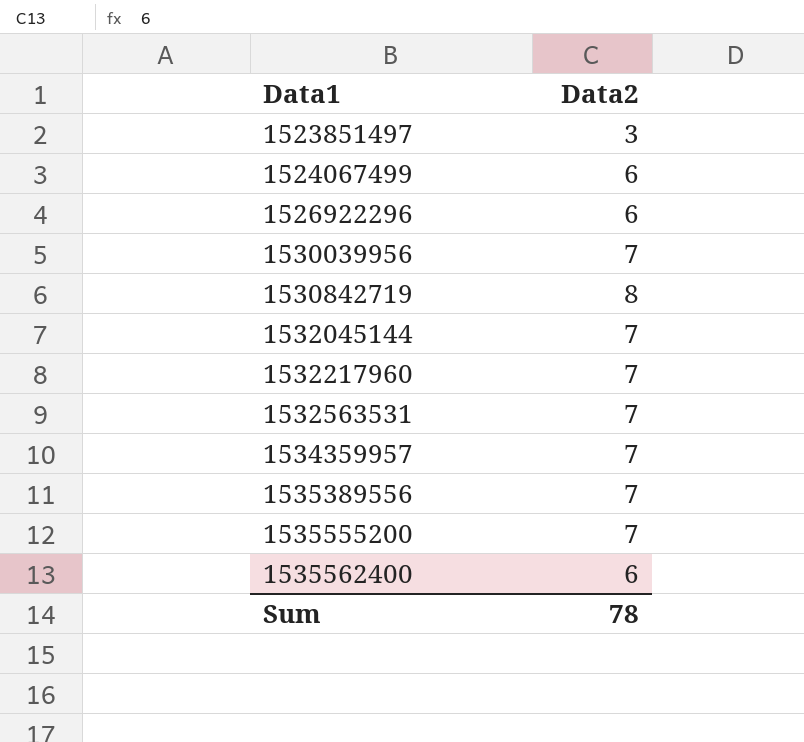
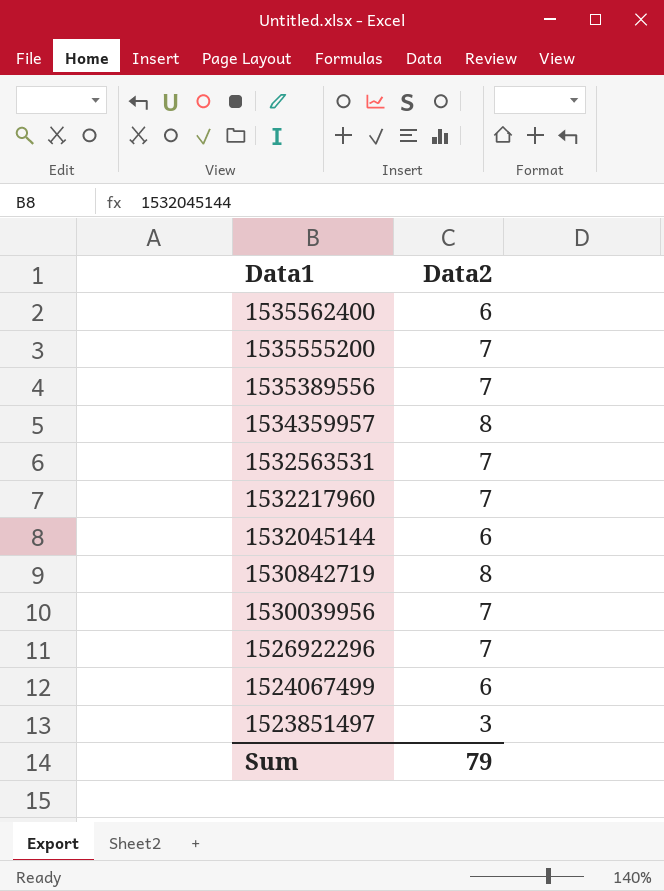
row order: Data1 ascending -> Data1 descending
1534359957 | Data2: 7 -> 8
1532045144 | Data2: 7 -> 6
1526922296 | Data2: 6 -> 7
Sum | Data2: 78 -> 79

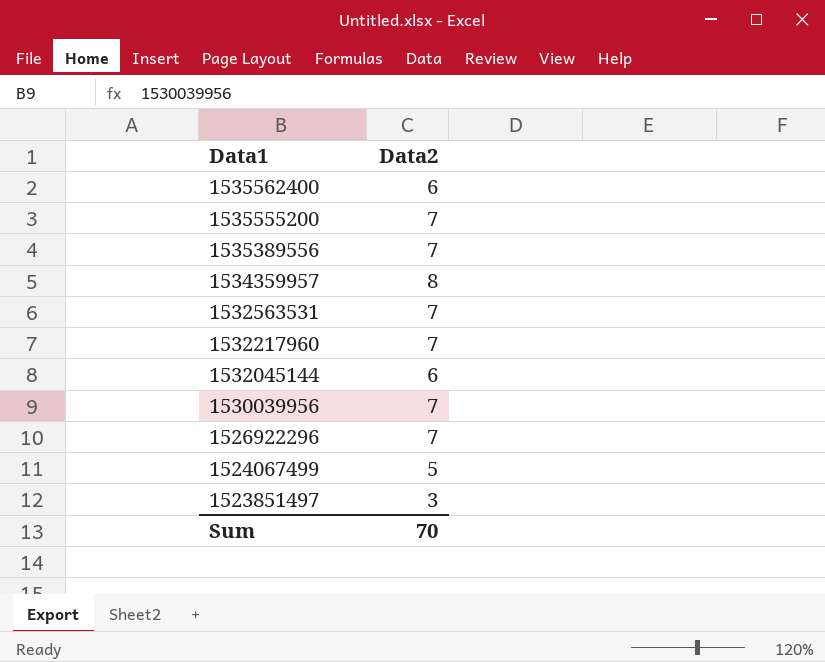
row 1530842719: 8 -> none
1524067499 | Data2: 6 -> 5
Sum | Data2: 79 -> 70

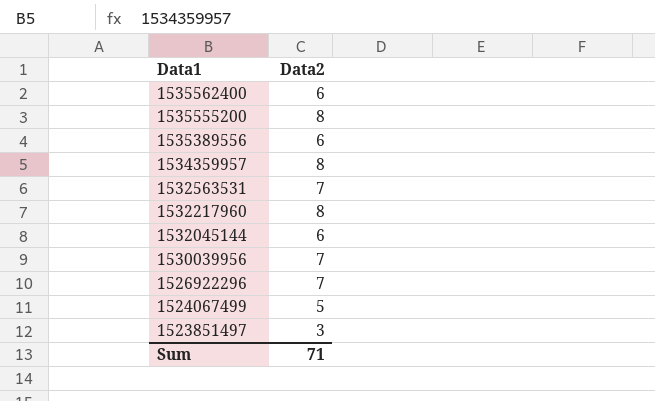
1535555200 | Data2: 7 -> 8
1535389556 | Data2: 7 -> 6
1532217960 | Data2: 7 -> 8
Sum | Data2: 70 -> 71

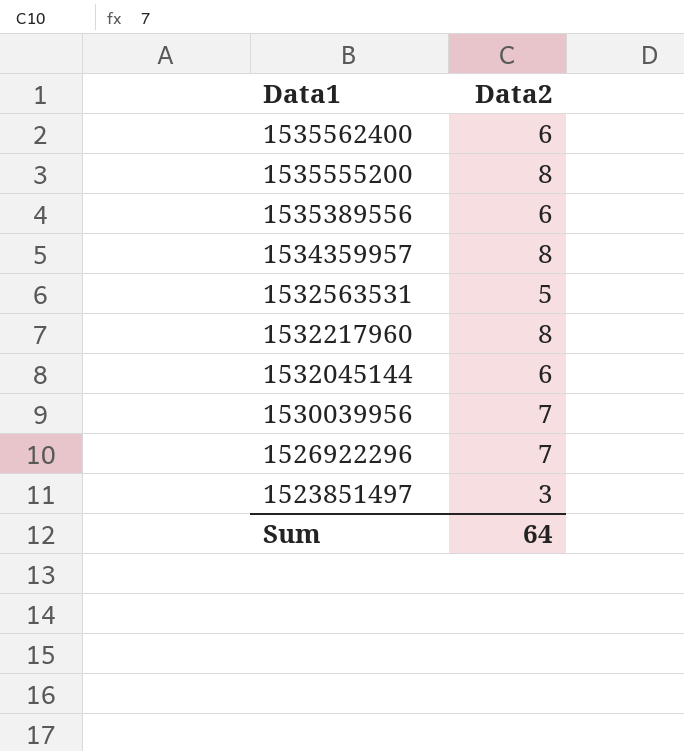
row 1524067499: 5 -> none
1532563531 | Data2: 7 -> 5
Sum | Data2: 71 -> 64

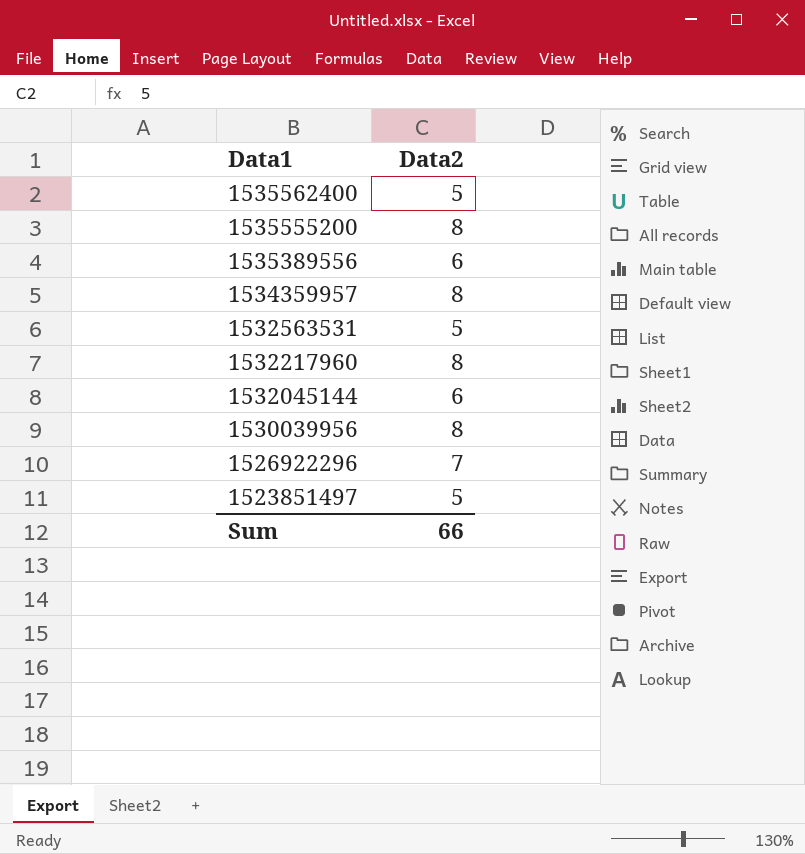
1535562400 | Data2: 6 -> 5
1530039956 | Data2: 7 -> 8
1523851497 | Data2: 3 -> 5
Sum | Data2: 64 -> 66

